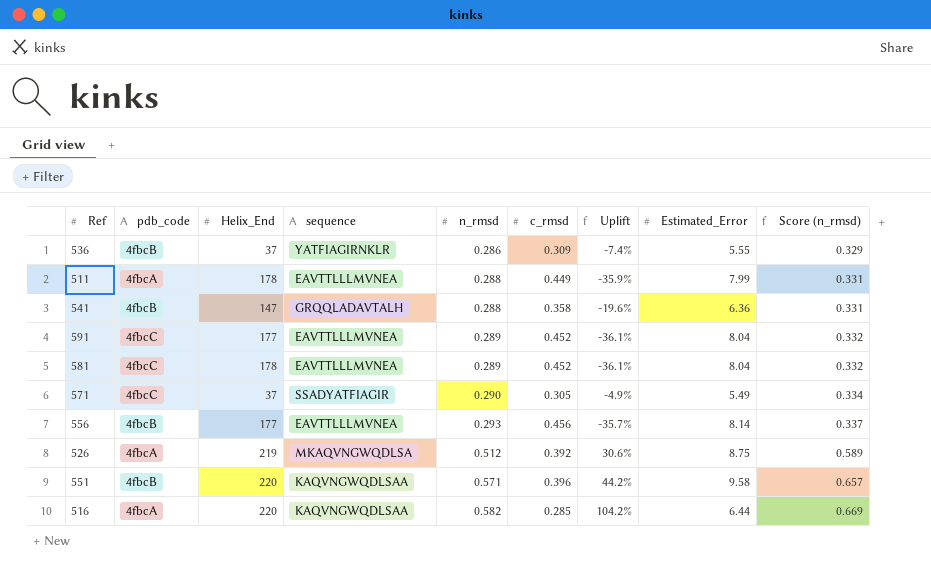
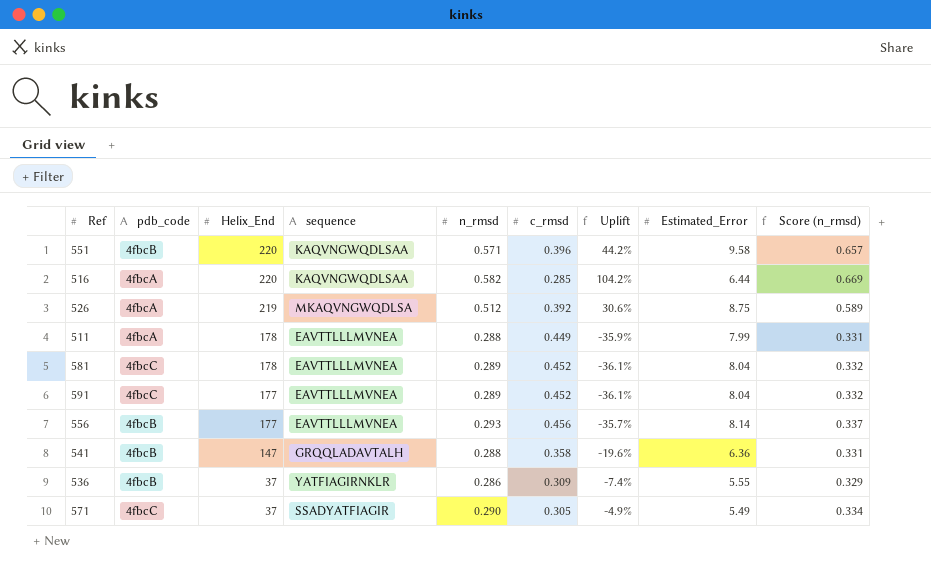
row order: n_rmsd ascending -> Helix_End descending

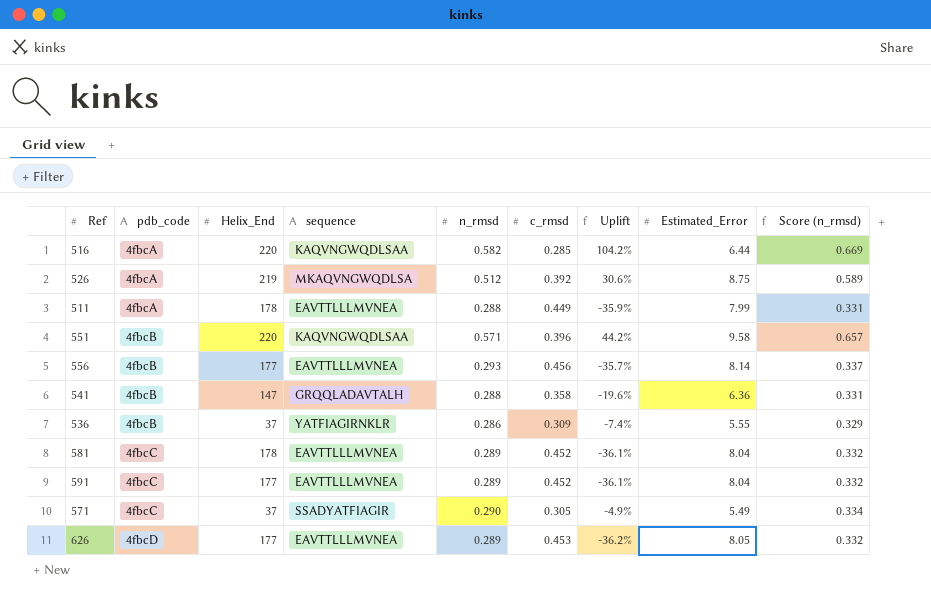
row order: Helix_End descending -> pdb_code ascending
row 626: none -> 4fbcD | 177 | EAVTTLLLMVNEA | 0.289 | 0.453 | -36.2% | 8.05 | 0.332

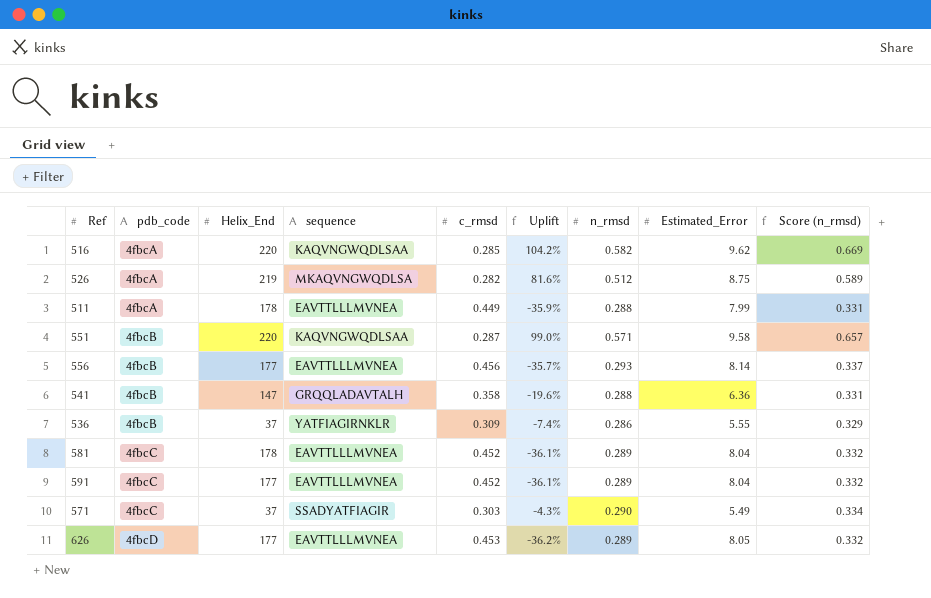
column n_rmsd | position: 5 -> 7
516 | Estimated_Error: 6.44 -> 9.62
526 | c_rmsd: 0.392 -> 0.282
526 | Uplift: 30.6% -> 81.6%
551 | c_rmsd: 0.396 -> 0.287
551 | Uplift: 44.2% -> 99.0%
571 | c_rmsd: 0.305 -> 0.303
571 | Uplift: -4.9% -> -4.3%

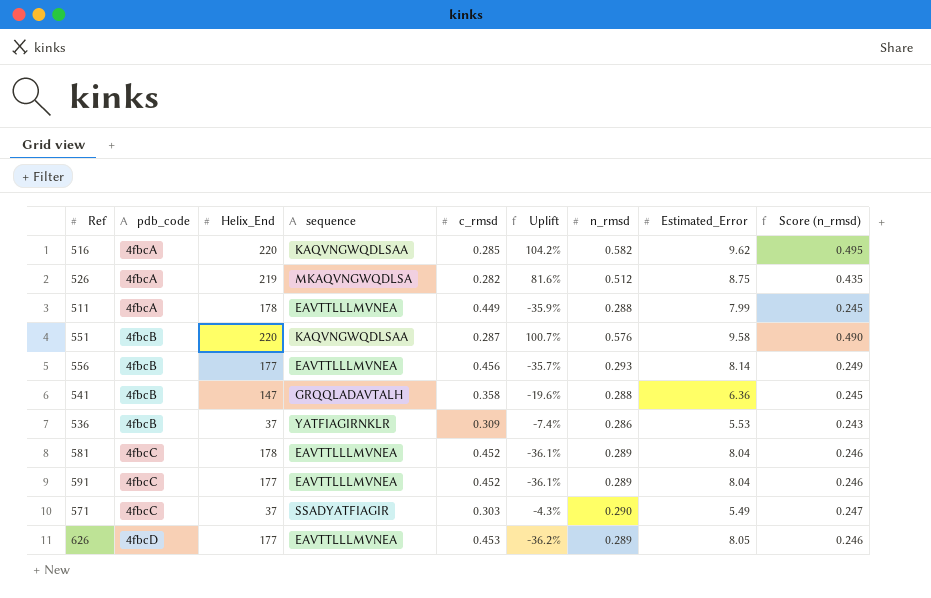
column Score (n_rmsd) | formula: [n_rmsd] * 1.15 -> [n_rmsd] * 0.85
551 | Uplift: 99.0% -> 100.7%
551 | n_rmsd: 0.571 -> 0.576
536 | Estimated_Error: 5.55 -> 5.53

